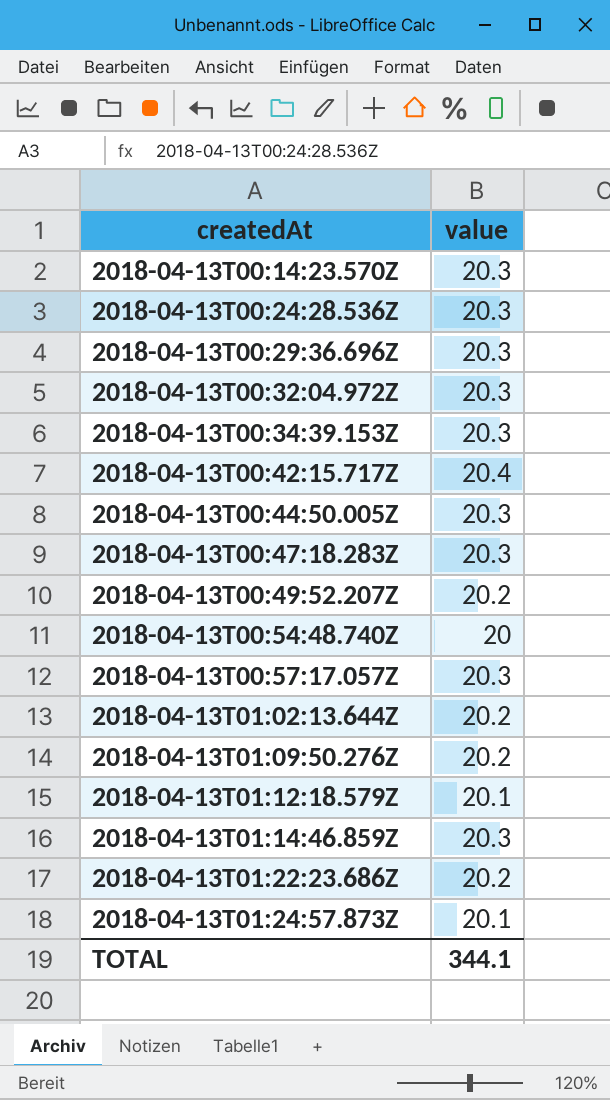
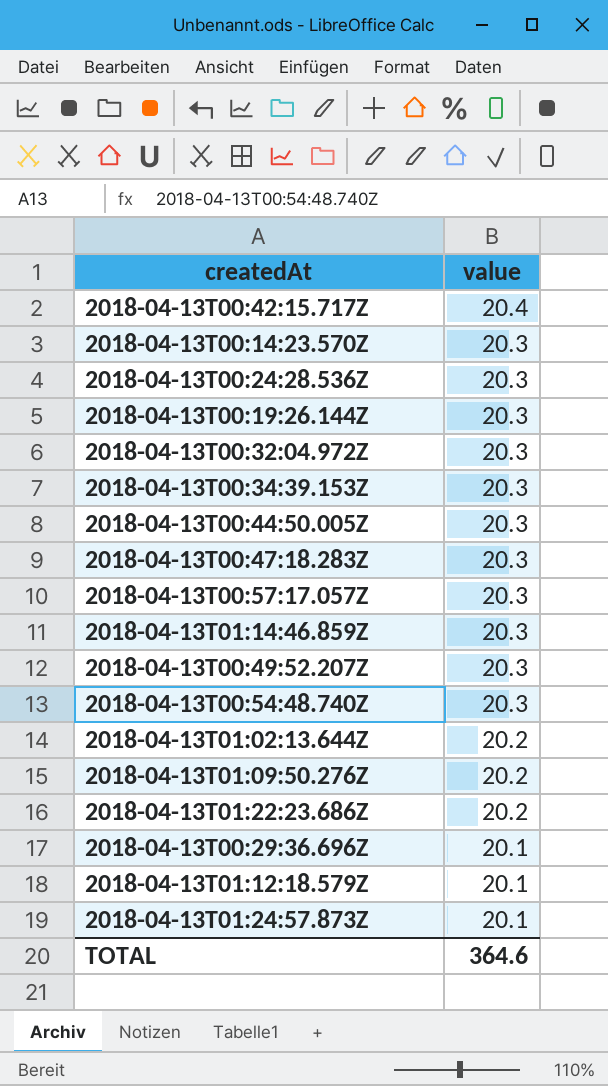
row order: createdAt ascending -> value descending
row 2018-04-13T00:19:26.144Z: none -> 20.3
2018-04-13T00:49:52.207Z | value: 20.2 -> 20.3
2018-04-13T00:54:48.740Z | value: 20 -> 20.3
2018-04-13T00:29:36.696Z | value: 20.3 -> 20.1
TOTAL | value: 344.1 -> 364.6

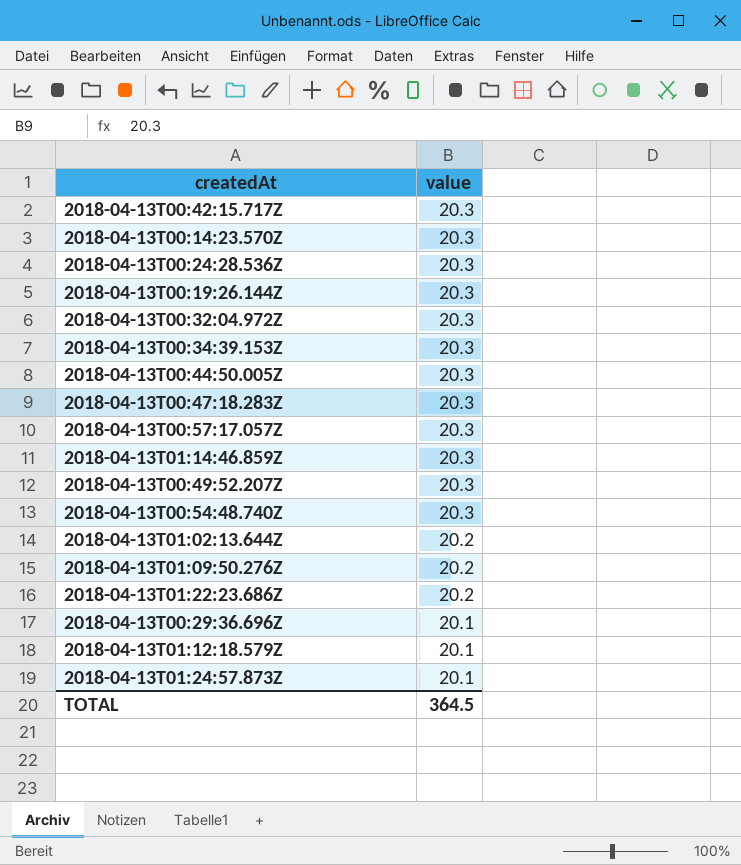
2018-04-13T00:42:15.717Z | value: 20.4 -> 20.3
TOTAL | value: 364.6 -> 364.5

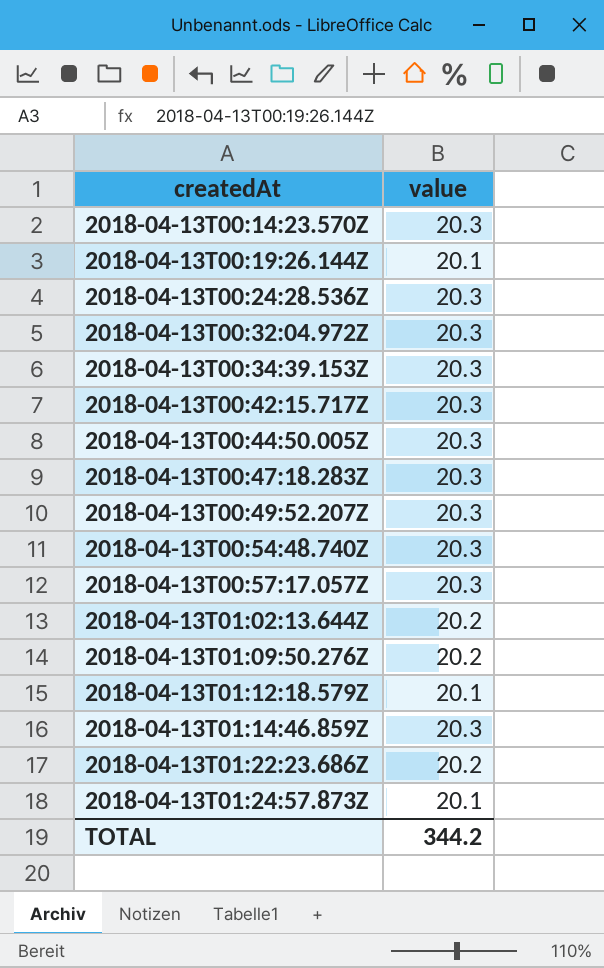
row order: value descending -> createdAt ascending
row 2018-04-13T00:29:36.696Z: 20.1 -> none
2018-04-13T00:19:26.144Z | value: 20.3 -> 20.1
TOTAL | value: 364.5 -> 344.2

